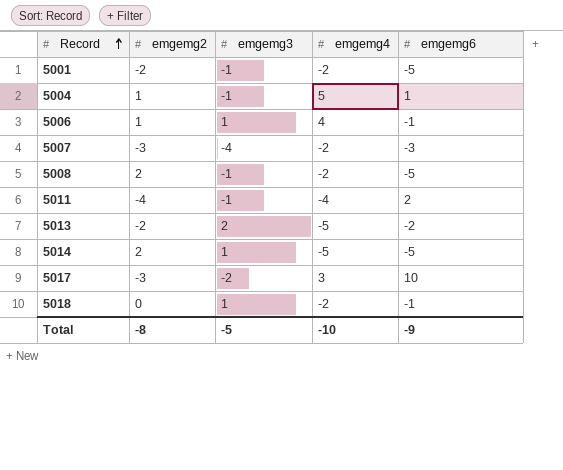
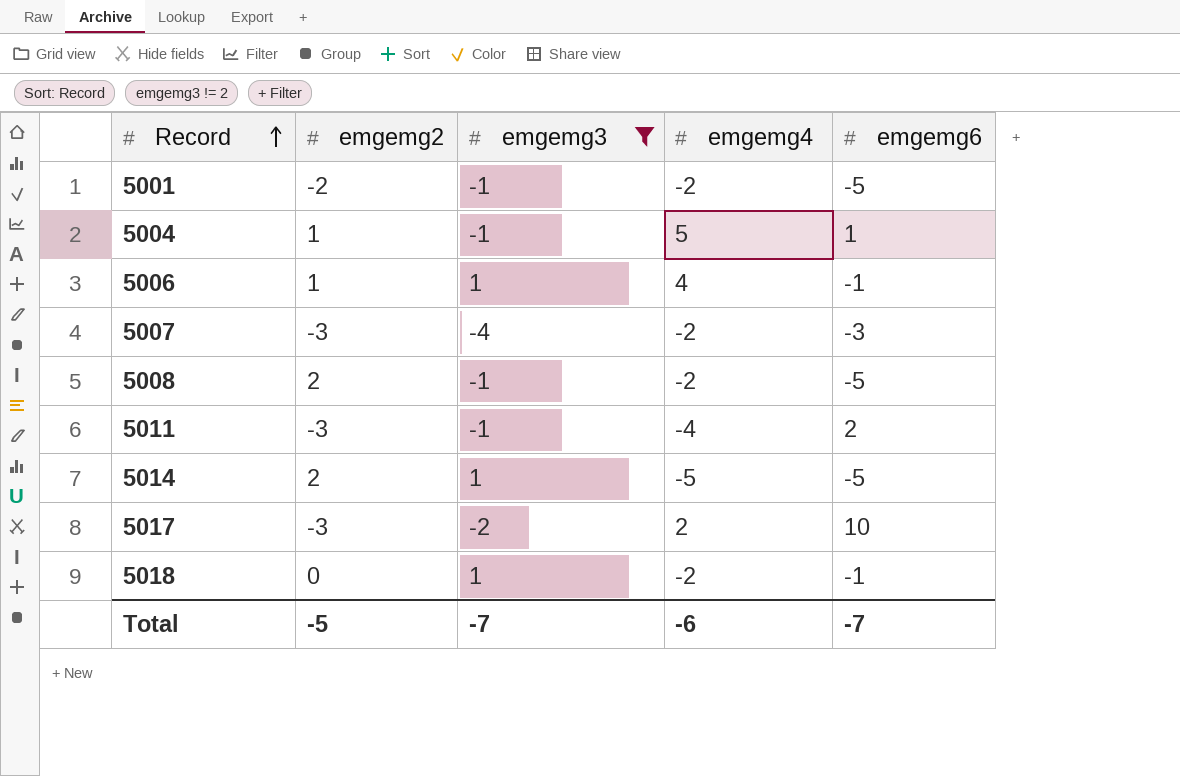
filter: none -> emgemg3 != 2
5011 | emgemg2: -4 -> -3
5017 | emgemg4: 3 -> 2
Total | emgemg2: -8 -> -5
Total | emgemg3: -5 -> -7
Total | emgemg4: -10 -> -6
Total | emgemg6: -9 -> -7

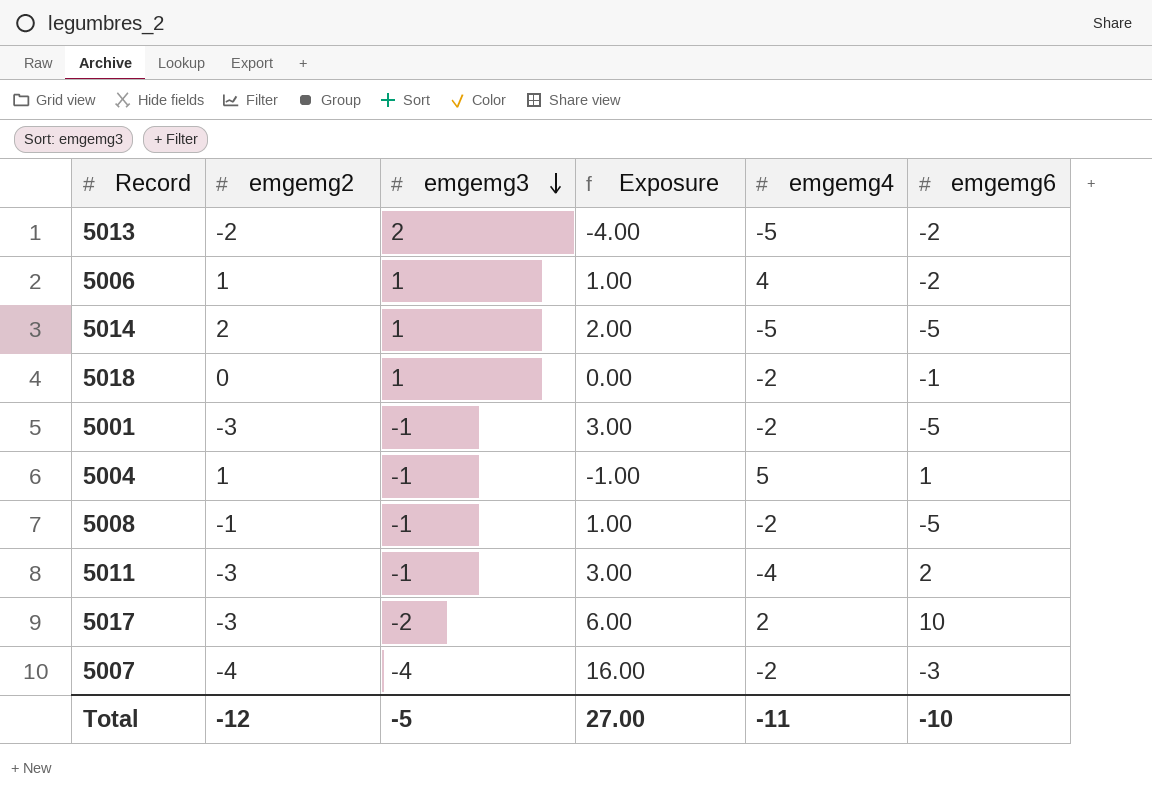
filter: emgemg3 != 2 -> none
row order: Record ascending -> emgemg3 descending
column Exposure | formula: none -> [emgemg2] * [emgemg3]
5006 | emgemg6: -1 -> -2
5001 | emgemg2: -2 -> -3
5008 | emgemg2: 2 -> -1
5007 | emgemg2: -3 -> -4
Total | emgemg2: -5 -> -12
Total | emgemg3: -7 -> -5
Total | emgemg4: -6 -> -11
Total | emgemg6: -7 -> -10

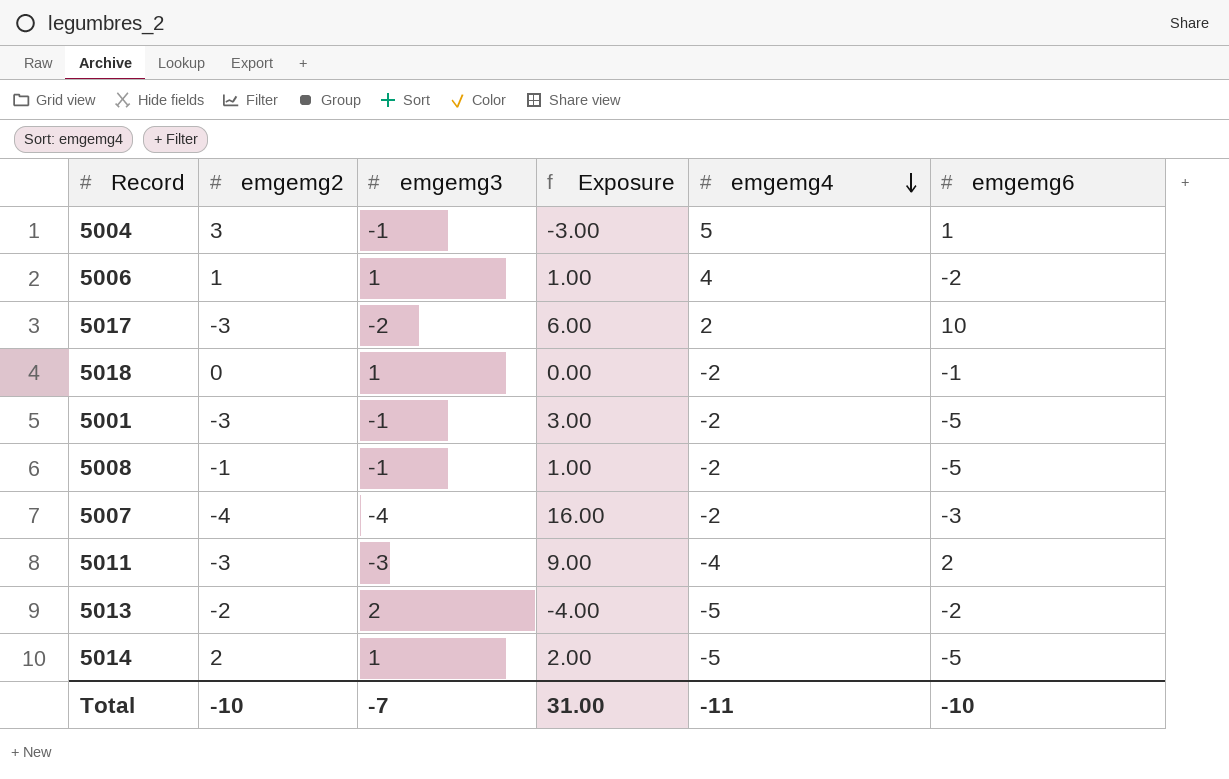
row order: emgemg3 descending -> emgemg4 descending
5004 | emgemg2: 1 -> 3
5004 | Exposure: -1.00 -> -3.00
5011 | emgemg3: -1 -> -3
5011 | Exposure: 3.00 -> 9.00
Total | emgemg2: -12 -> -10
Total | emgemg3: -5 -> -7
Total | Exposure: 27.00 -> 31.00

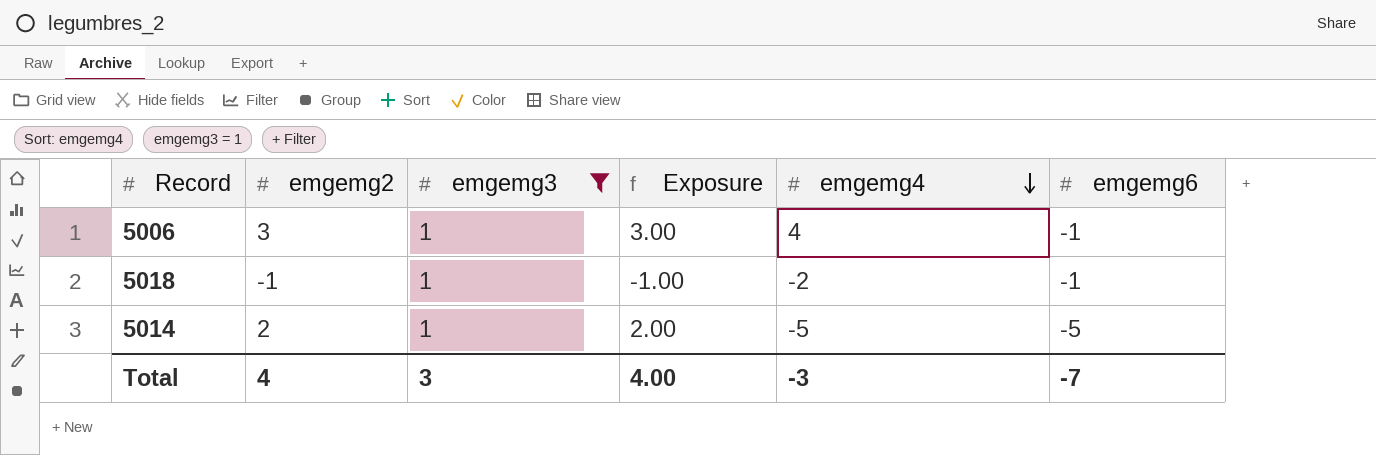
filter: none -> emgemg3 = 1
5006 | emgemg2: 1 -> 3
5006 | Exposure: 1.00 -> 3.00
5006 | emgemg6: -2 -> -1
5018 | emgemg2: 0 -> -1
5018 | Exposure: 0.00 -> -1.00
Total | emgemg2: -10 -> 4
Total | emgemg3: -7 -> 3
Total | Exposure: 31.00 -> 4.00
Total | emgemg4: -11 -> -3
Total | emgemg6: -10 -> -7

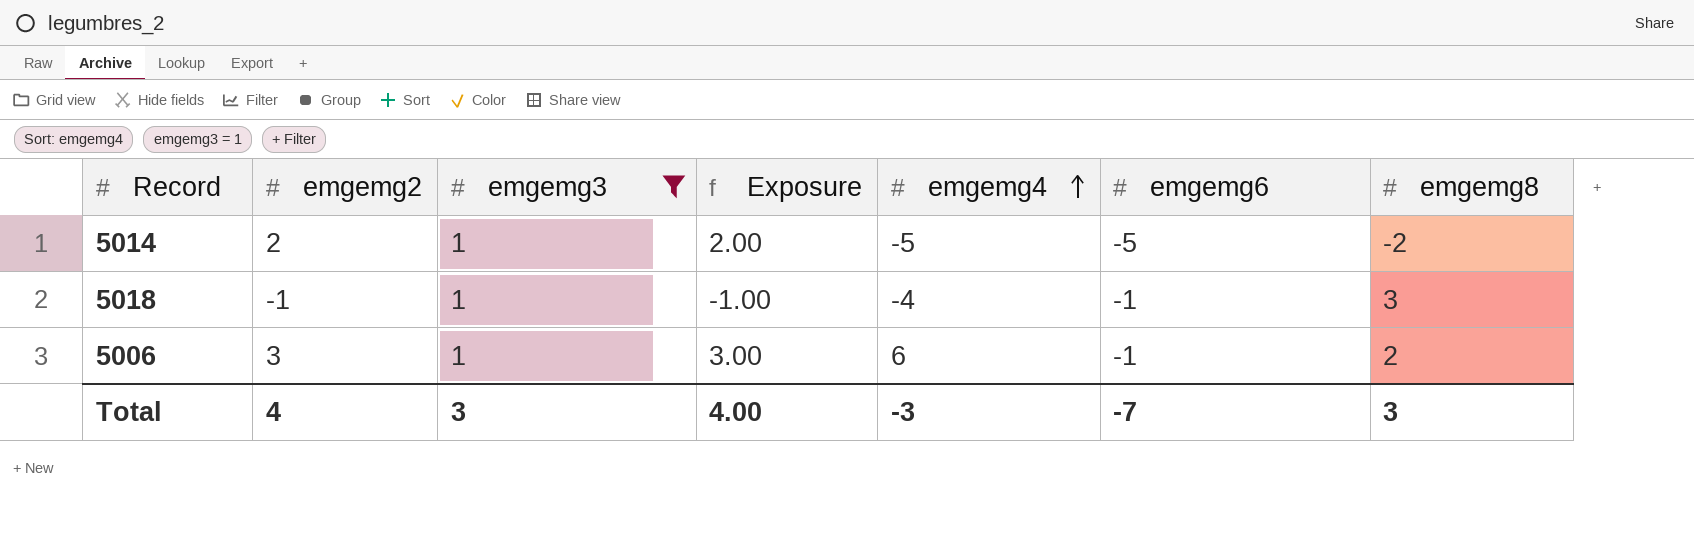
row order: emgemg4 descending -> emgemg4 ascending
column emgemg8 | position: none -> 7
5018 | emgemg4: -2 -> -4
5006 | emgemg4: 4 -> 6

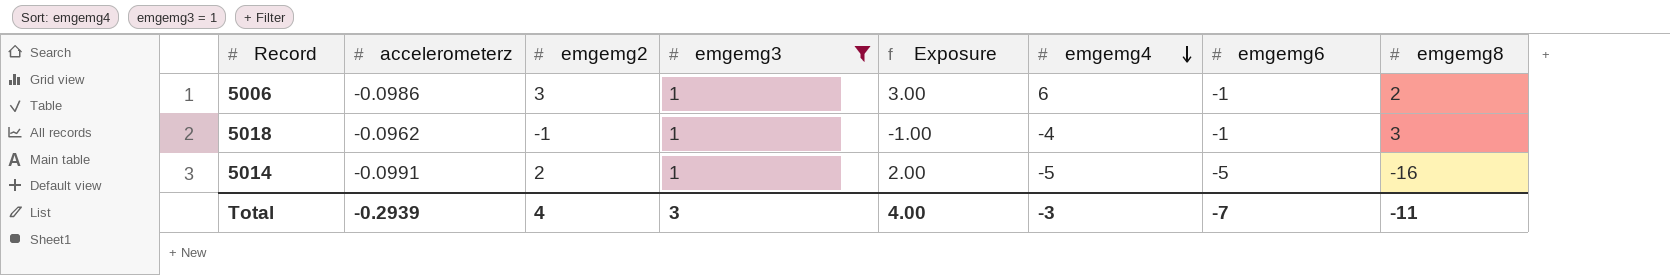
row order: emgemg4 ascending -> emgemg4 descending
column accelerometerz | position: none -> 2
5014 | emgemg8: -2 -> -16
Total | emgemg8: 3 -> -11

